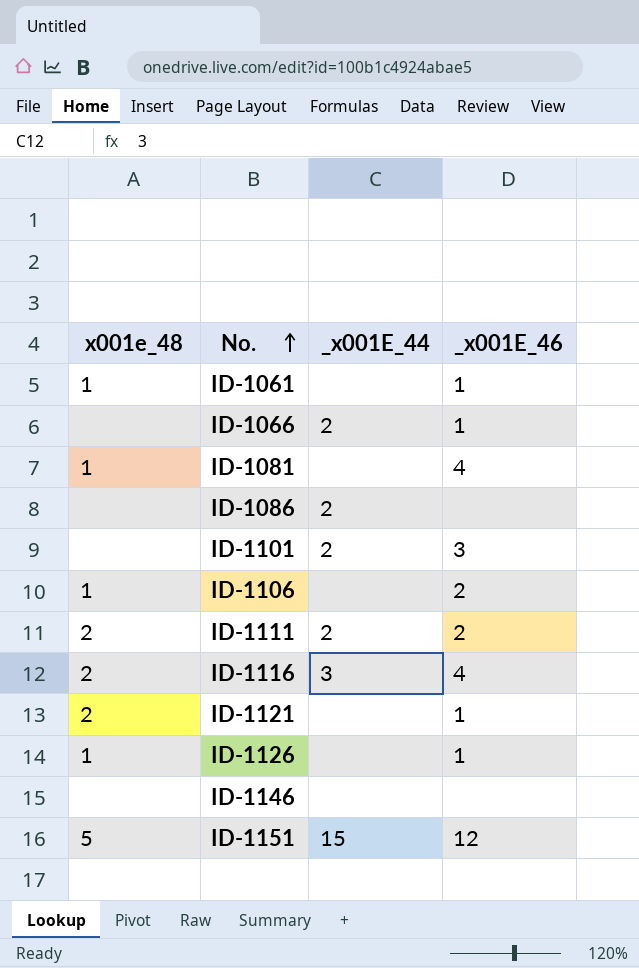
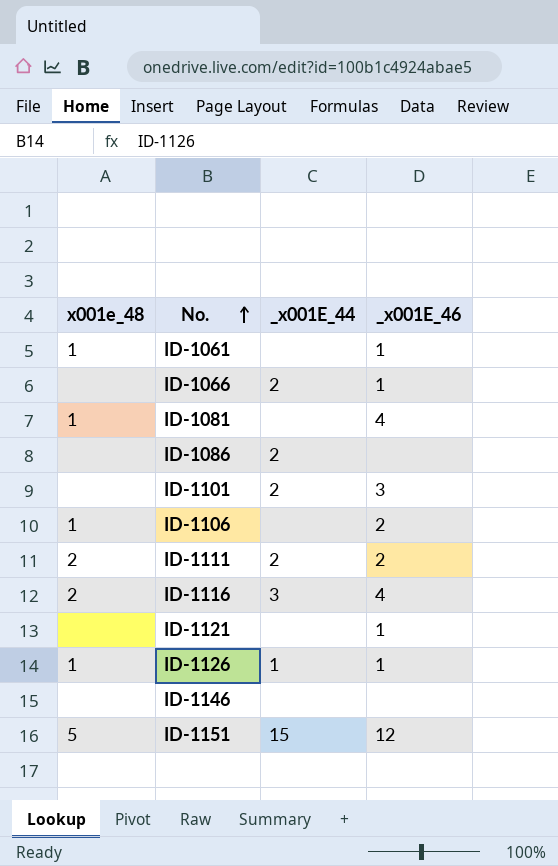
ID-1121 | x001e_48: 2 -> none
ID-1126 | _x001E_44: none -> 1

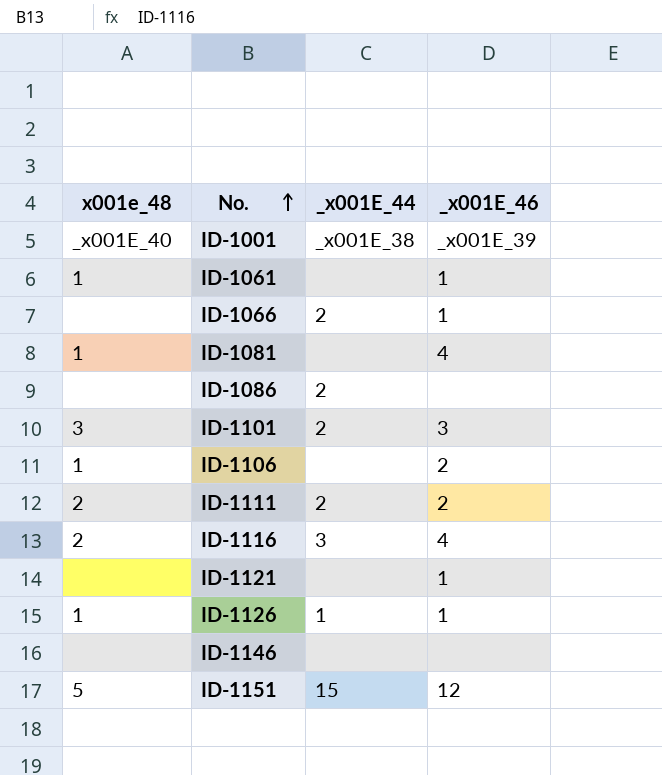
row ID-1001: none -> _x001E_40 | _x001E_38 | _x001E_39
ID-1101 | x001e_48: none -> 3

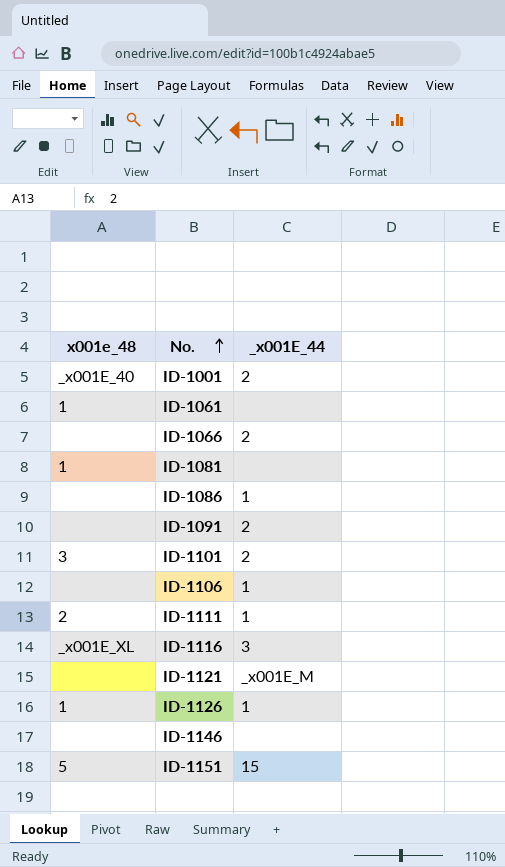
column _x001E_46 | position: 4 -> none
ID-1001 | _x001E_44: _x001E_38 -> 2
ID-1086 | _x001E_44: 2 -> 1
row ID-1091: none -> none | 2
ID-1106 | x001e_48: 1 -> none
ID-1106 | _x001E_44: none -> 1
ID-1111 | _x001E_44: 2 -> 1
ID-1116 | x001e_48: 2 -> _x001E_XL
ID-1121 | _x001E_44: none -> _x001E_M

